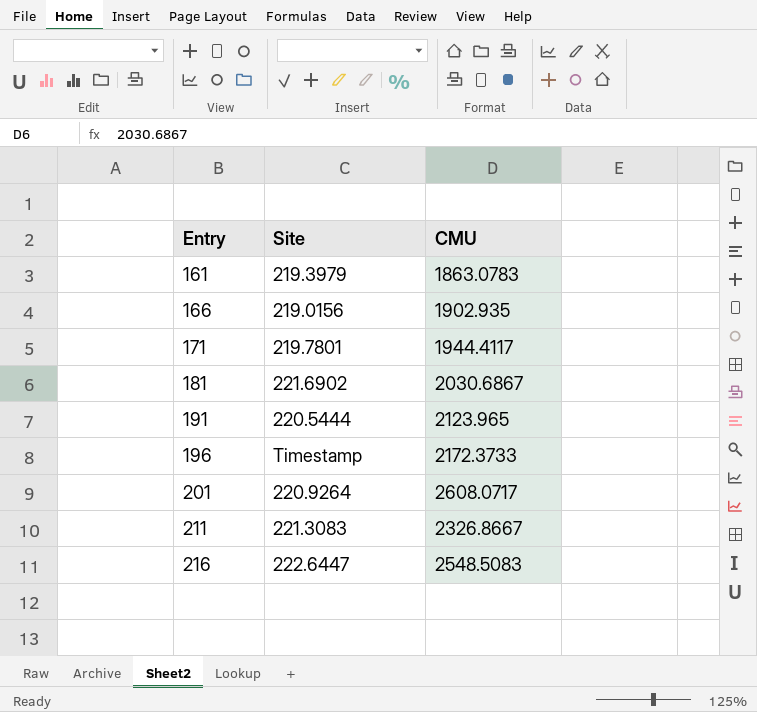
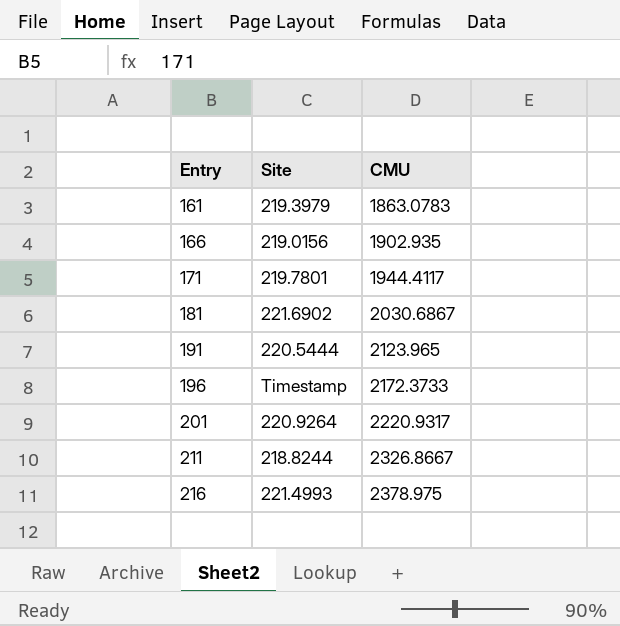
201 | CMU: 2608.0717 -> 2220.9317
211 | Site: 221.3083 -> 218.8244
216 | Site: 222.6447 -> 221.4993
216 | CMU: 2548.5083 -> 2378.975

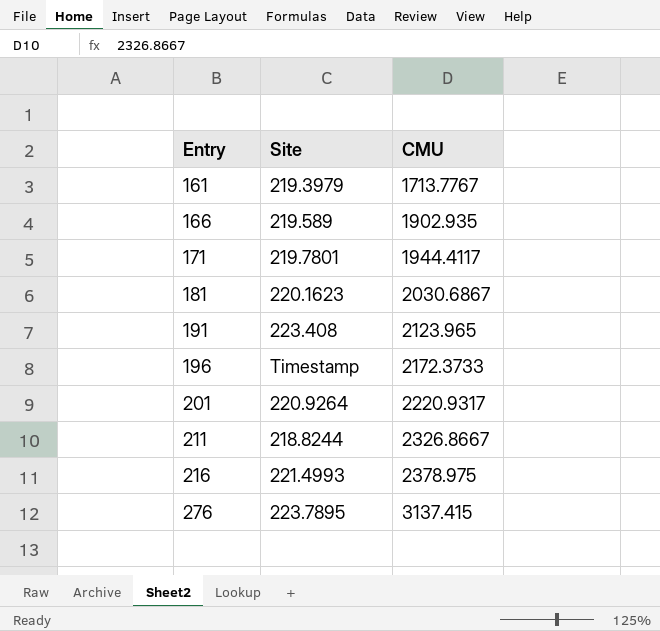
161 | CMU: 1863.0783 -> 1713.7767
166 | Site: 219.0156 -> 219.589
181 | Site: 221.6902 -> 220.1623
191 | Site: 220.5444 -> 223.408
row 276: none -> 223.7895 | 3137.415

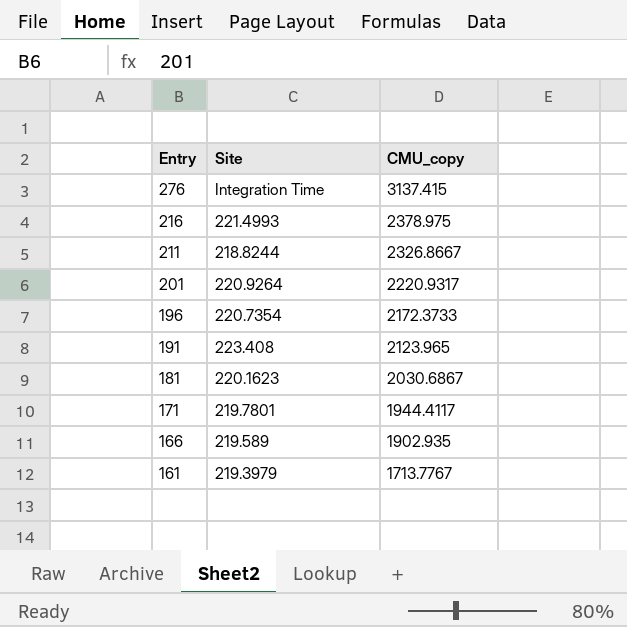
row order: Entry ascending -> Entry descending
column name: CMU -> CMU_copy
276 | Site: 223.7895 -> Integration Time
196 | Site: Timestamp -> 220.7354

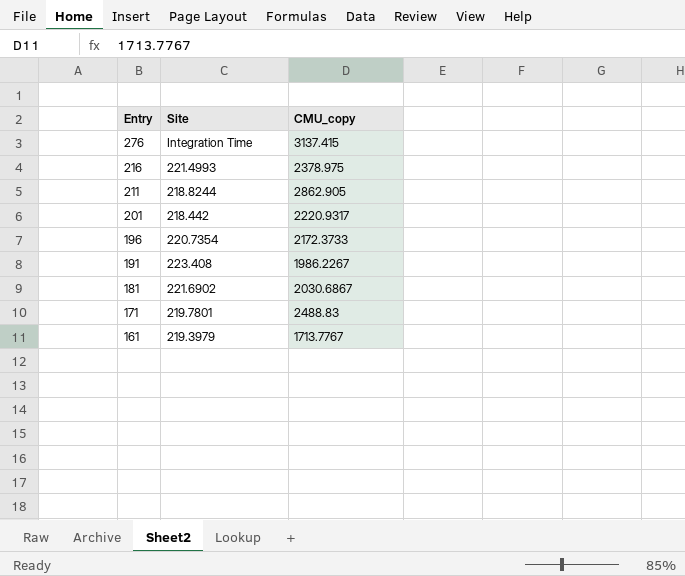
row 166: 219.589 | 1902.935 -> none
211 | CMU_copy: 2326.8667 -> 2862.905
201 | Site: 220.9264 -> 218.442
191 | CMU_copy: 2123.965 -> 1986.2267
181 | Site: 220.1623 -> 221.6902
171 | CMU_copy: 1944.4117 -> 2488.83

